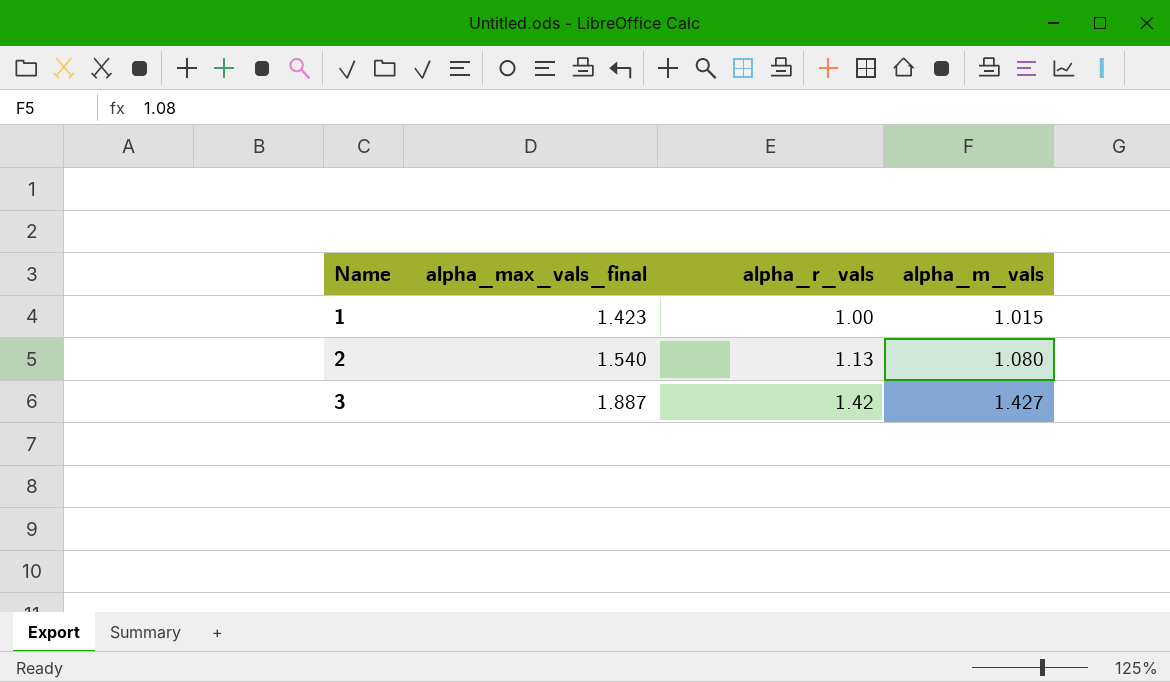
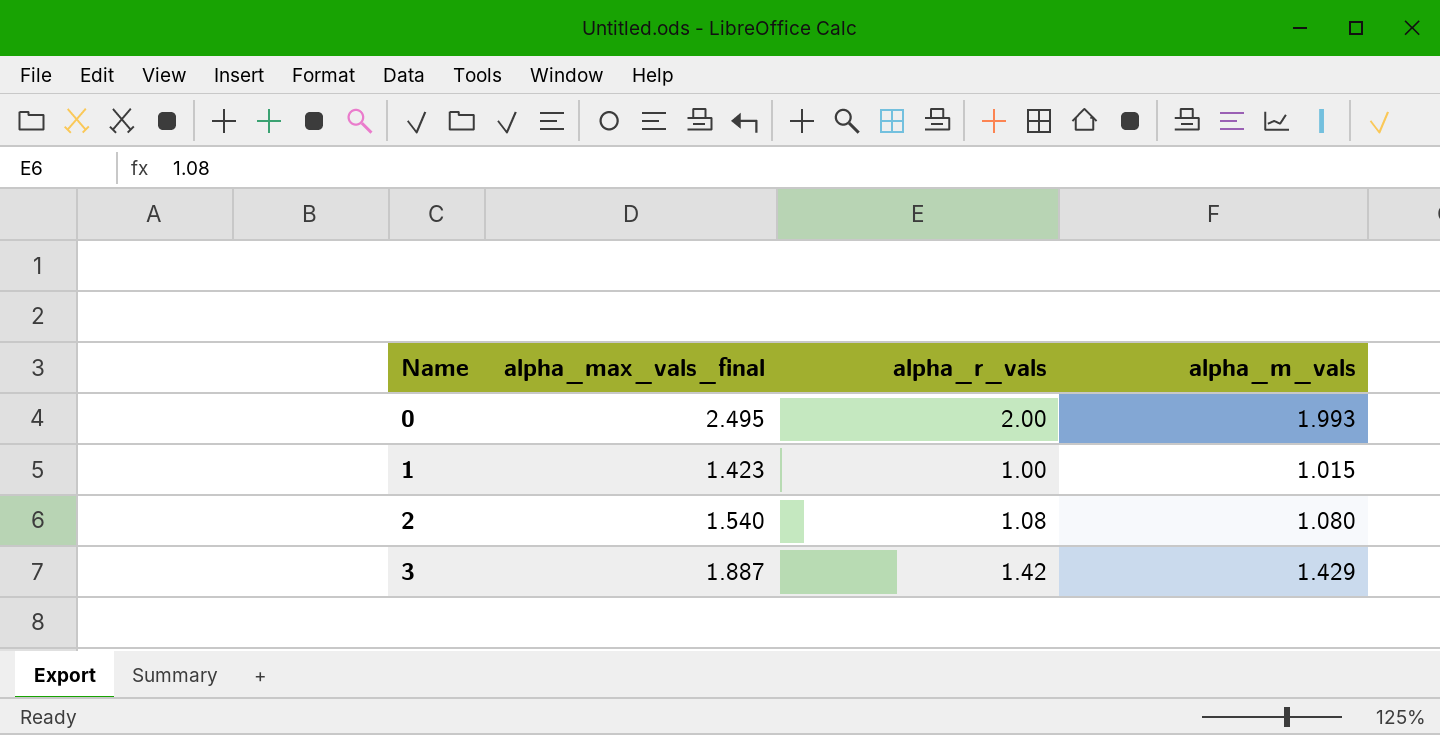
row 0: none -> 2.495 | 2.00 | 1.993
2 | alpha_r_vals: 1.13 -> 1.08
3 | alpha_m_vals: 1.427 -> 1.429

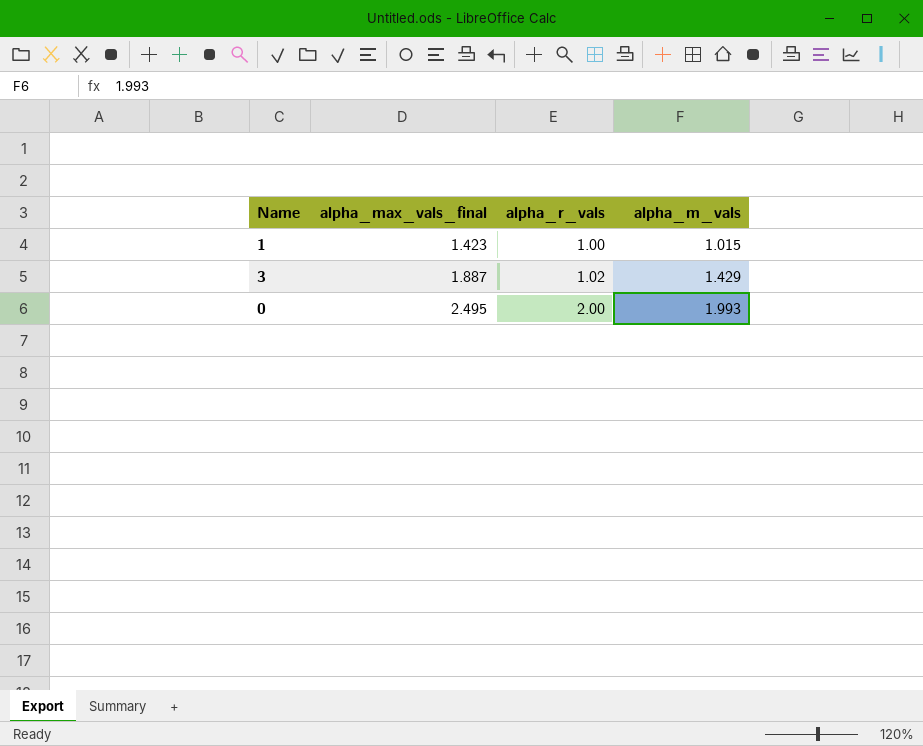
row order: Name ascending -> alpha_max_vals_final ascending
row 2: 1.540 | 1.08 | 1.080 -> none
3 | alpha_r_vals: 1.42 -> 1.02

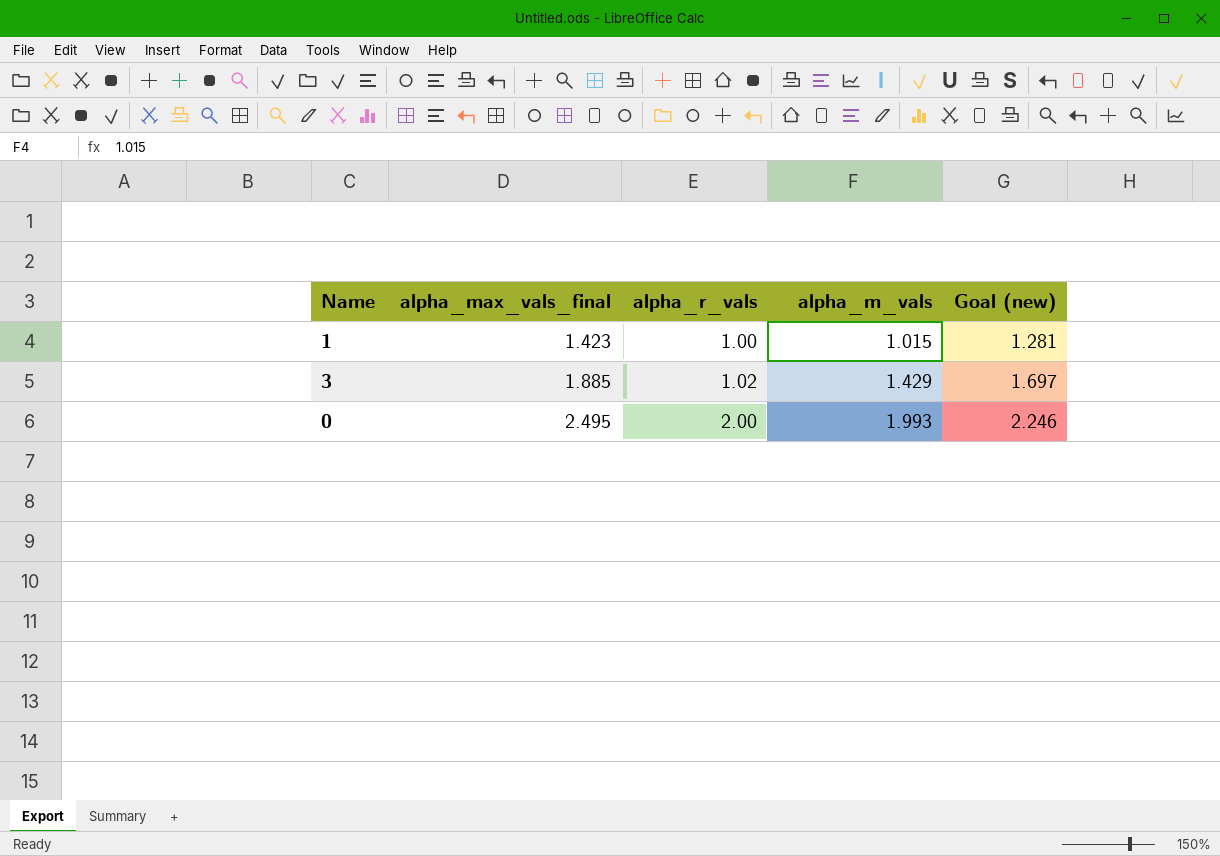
column Goal (new) | formula: none -> [alpha_max_vals_final] * 0.9
3 | alpha_max_vals_final: 1.887 -> 1.885

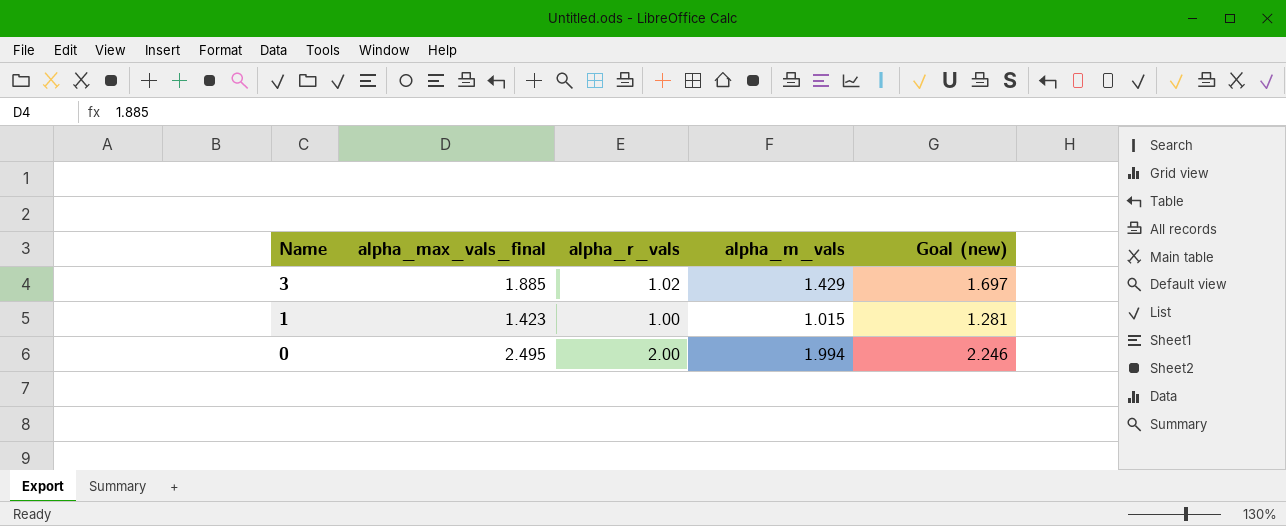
row order: alpha_max_vals_final ascending -> Name descending
0 | alpha_m_vals: 1.993 -> 1.994

